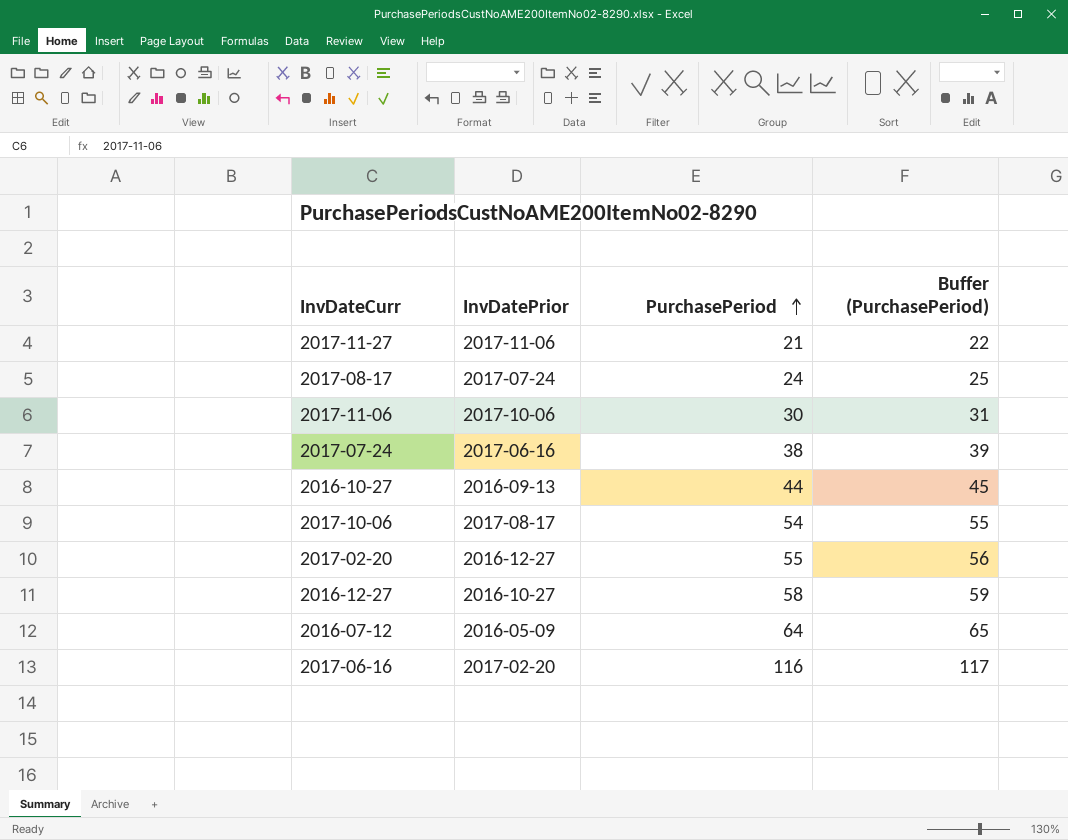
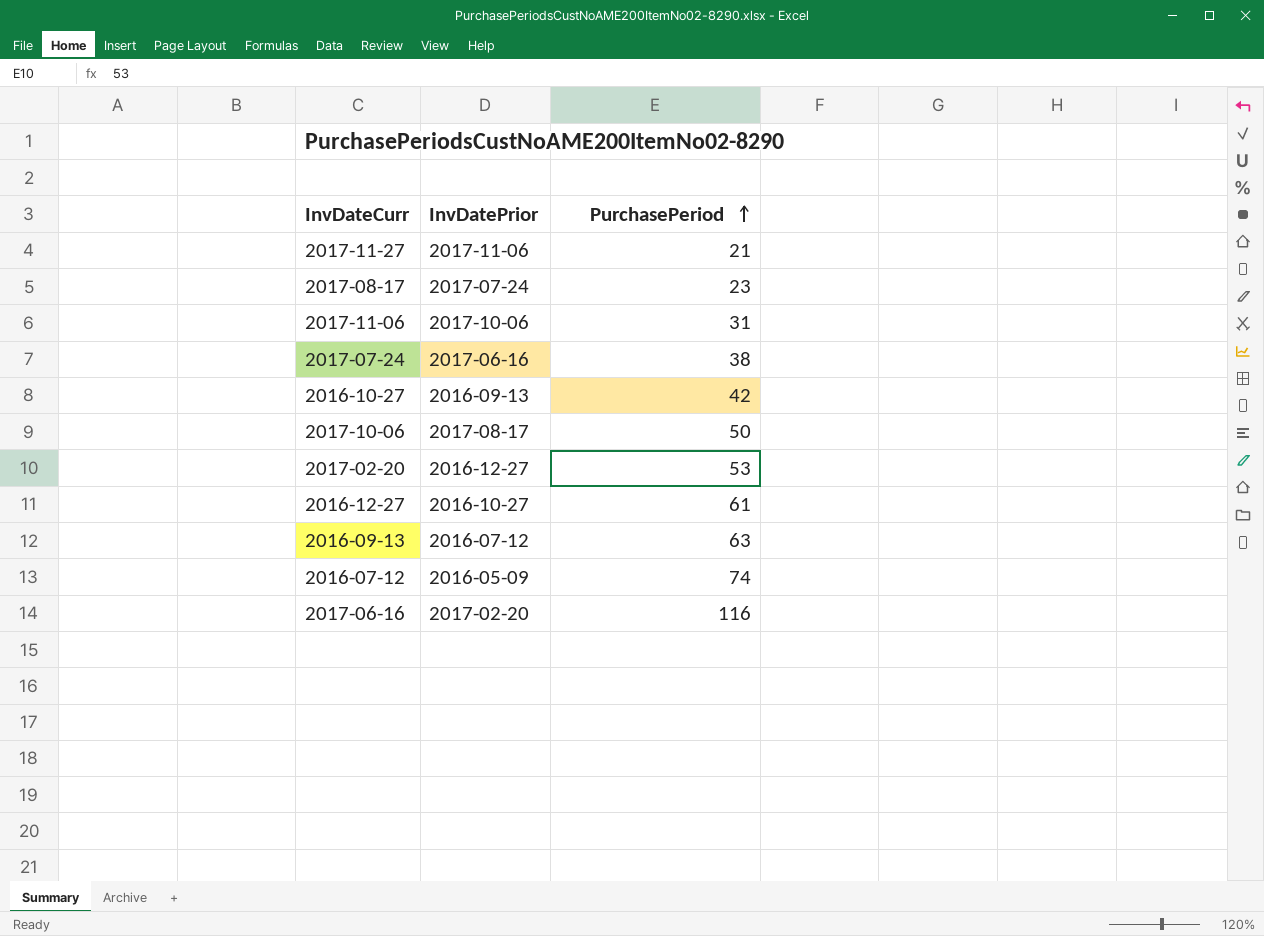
column Buffer (PurchasePeriod) | formula: [PurchasePeriod] + 1 -> none
2017-08-17 | PurchasePeriod: 24 -> 23
2017-11-06 | PurchasePeriod: 30 -> 31
2016-10-27 | PurchasePeriod: 44 -> 42
2017-10-06 | PurchasePeriod: 54 -> 50
2017-02-20 | PurchasePeriod: 55 -> 53
2016-12-27 | PurchasePeriod: 58 -> 61
row 2016-09-13: none -> 2016-07-12 | 63
2016-07-12 | PurchasePeriod: 64 -> 74

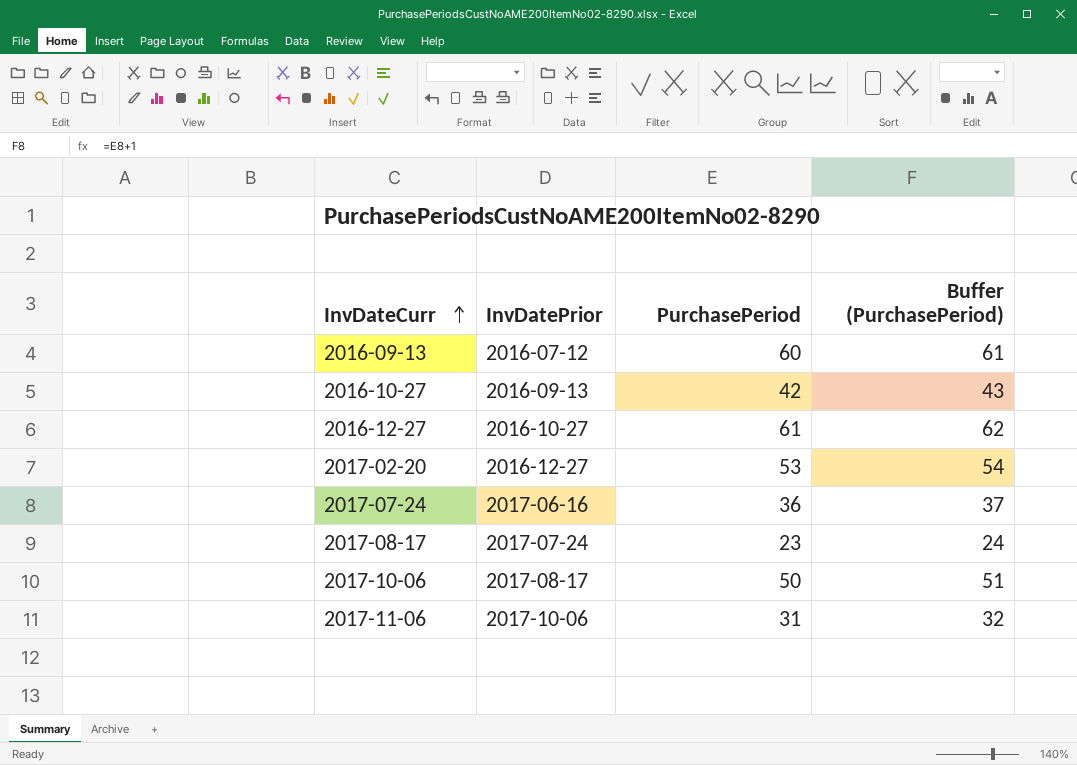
row order: PurchasePeriod ascending -> InvDateCurr ascending
column Buffer (PurchasePeriod) | formula: none -> [PurchasePeriod] + 1
row 2017-11-27: 2017-11-06 | 21 -> none
row 2016-07-12: 2016-05-09 | 74 -> none
row 2017-06-16: 2017-02-20 | 116 -> none
2016-09-13 | PurchasePeriod: 63 -> 60
2017-07-24 | PurchasePeriod: 38 -> 36

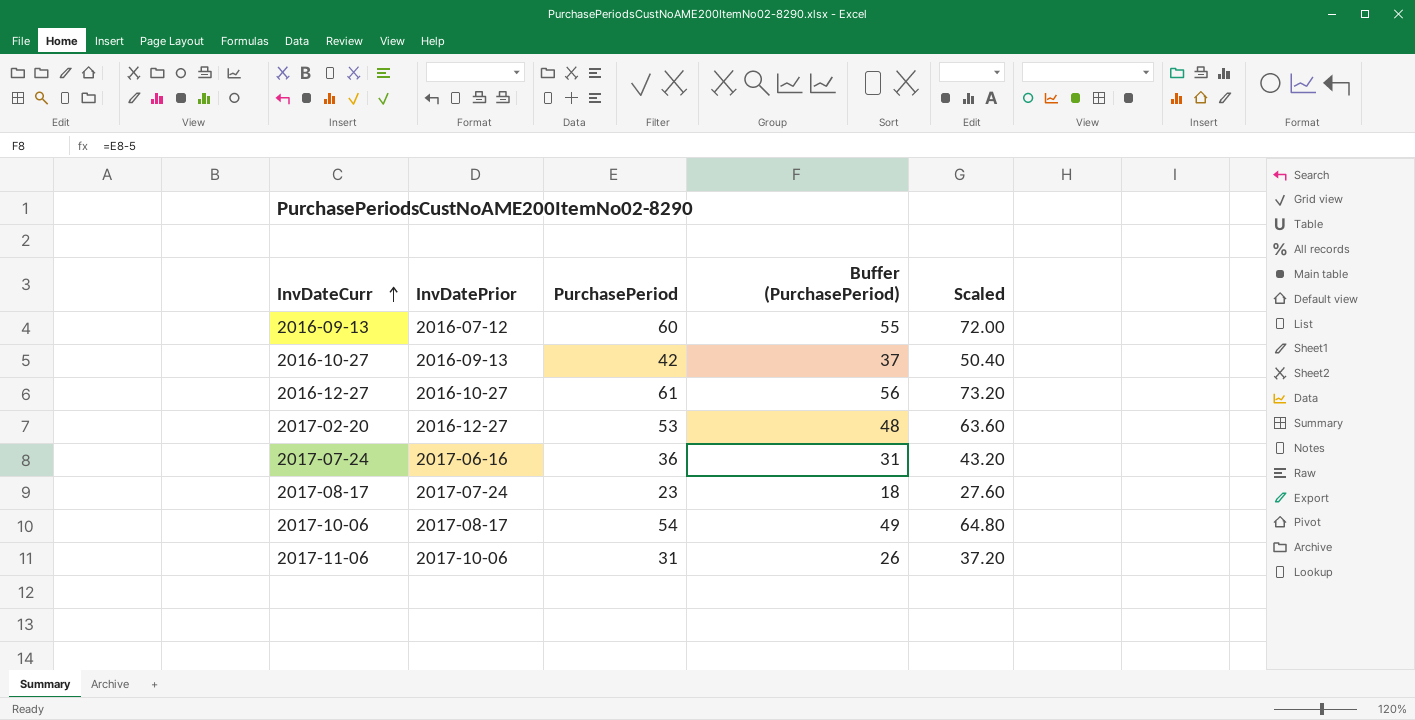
column Buffer (PurchasePeriod) | formula: [PurchasePeriod] + 1 -> [PurchasePeriod] - 5
column Scaled | formula: none -> [PurchasePeriod] * 1.2
2017-10-06 | PurchasePeriod: 50 -> 54

